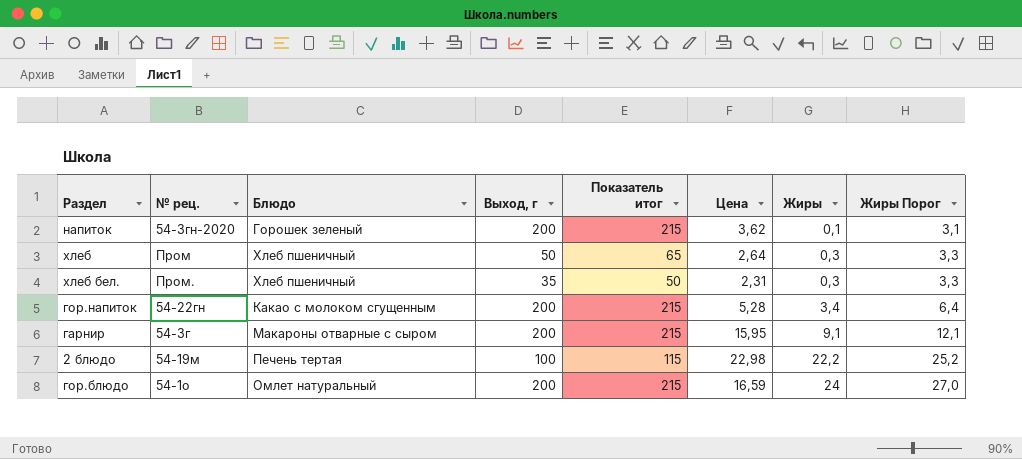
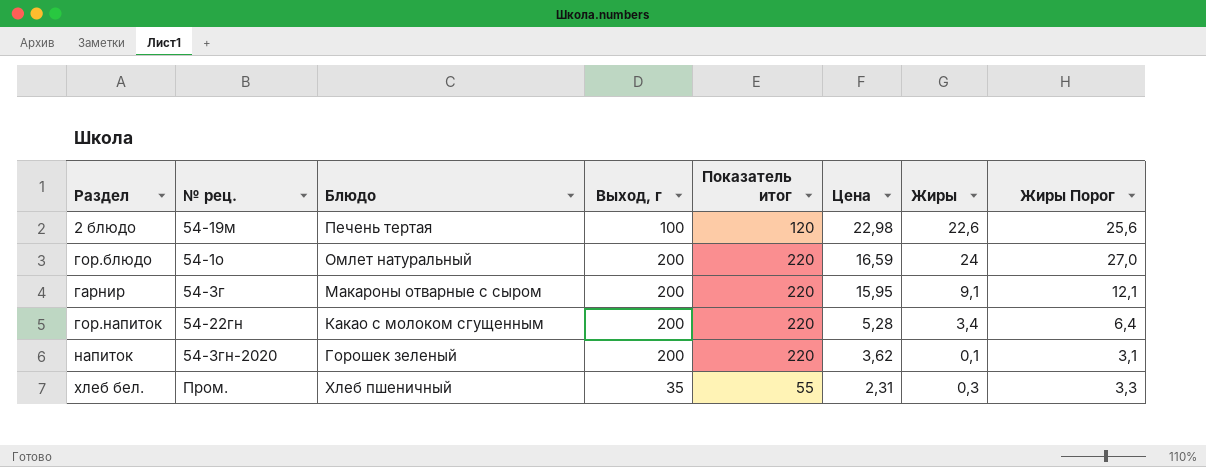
row order: Жиры ascending -> Цена descending
column Показатель итог | formula: [Выход, г] + 15 -> [Выход, г] + 20
row хлеб: Пром | Хлеб пшеничный | 50 | 65 | 2,64 | 0,3 | 3,3 -> none
2 блюдо | Жиры: 22,2 -> 22,6
2 блюдо | Жиры Порог: 25,2 -> 25,6

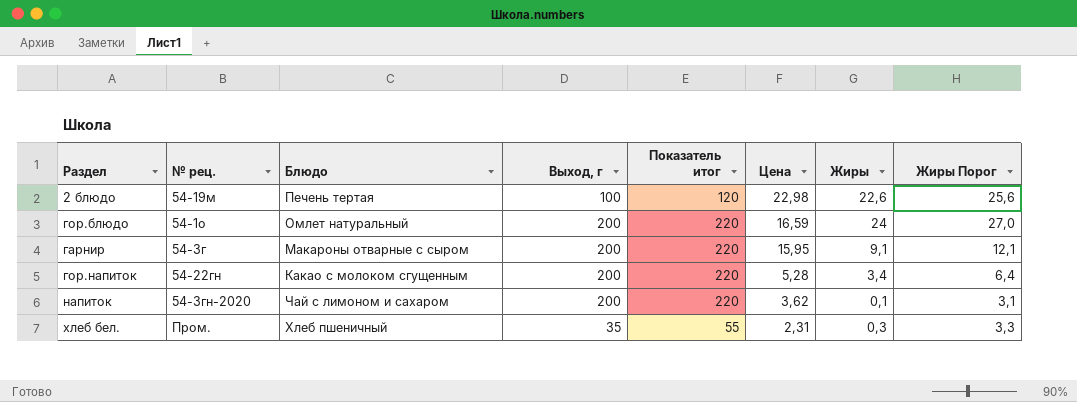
напиток | Блюдо: Горошек зеленый -> Чай с лимоном и сахаром

